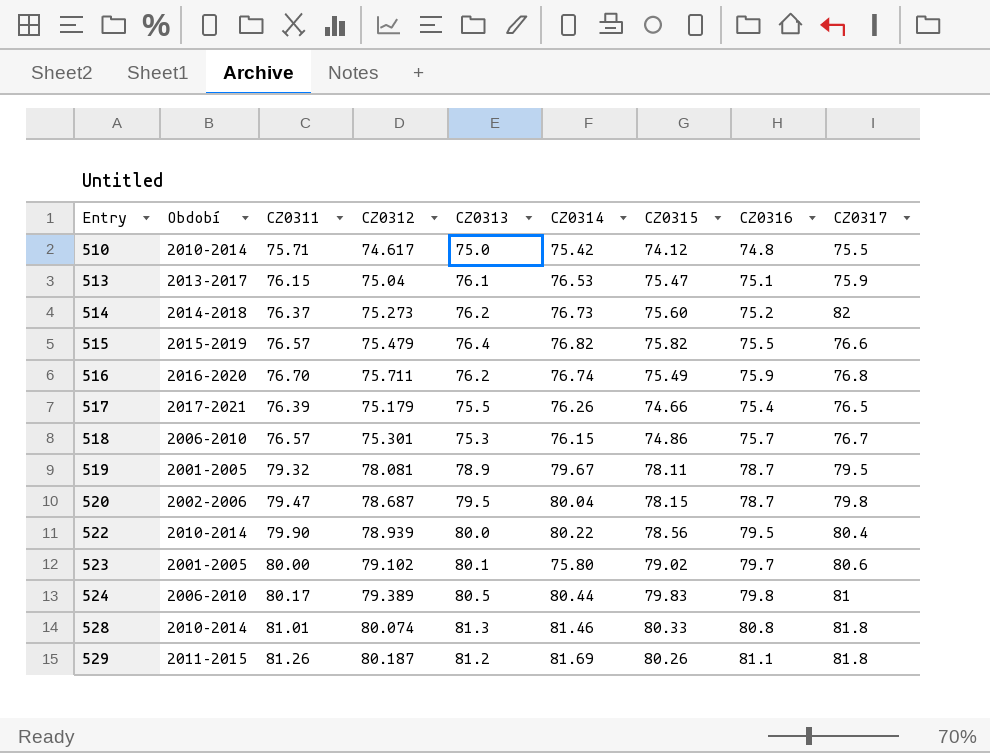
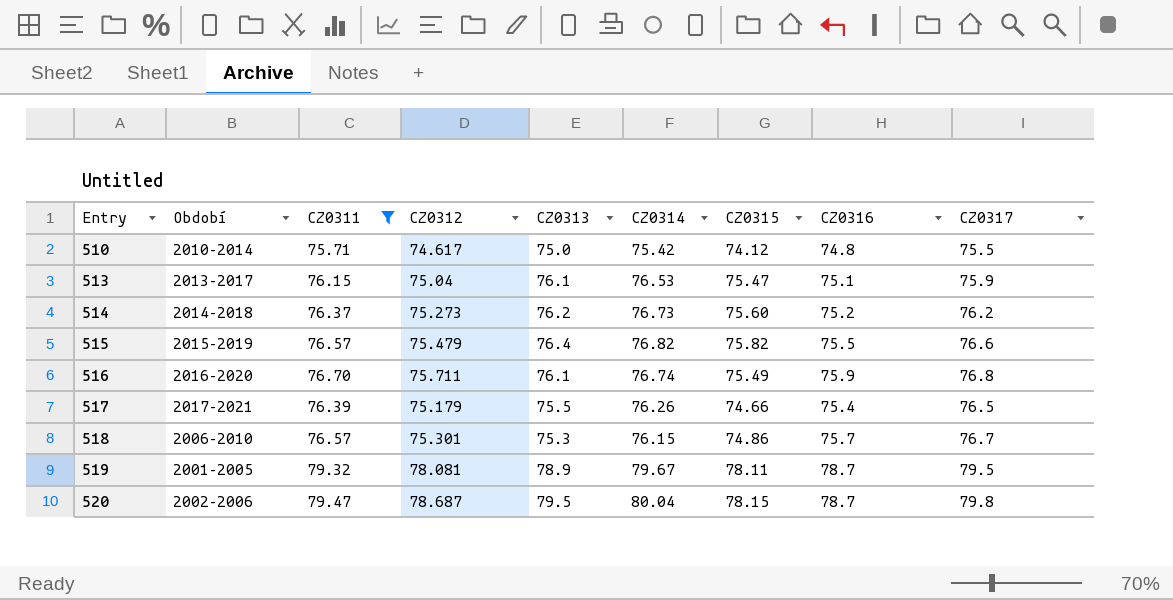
filter: none -> CZ0311 <= 79.47
514 | CZ0317: 82 -> 76.2
516 | CZ0313: 76.2 -> 76.1

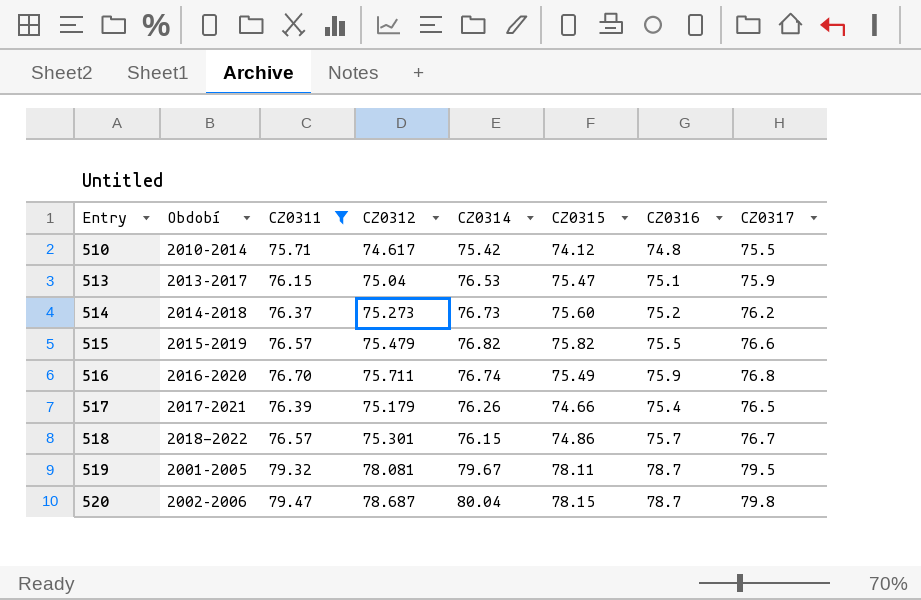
column CZ0313 | position: 5 -> none
518 | Období: 2006–2010 -> 2018-2022

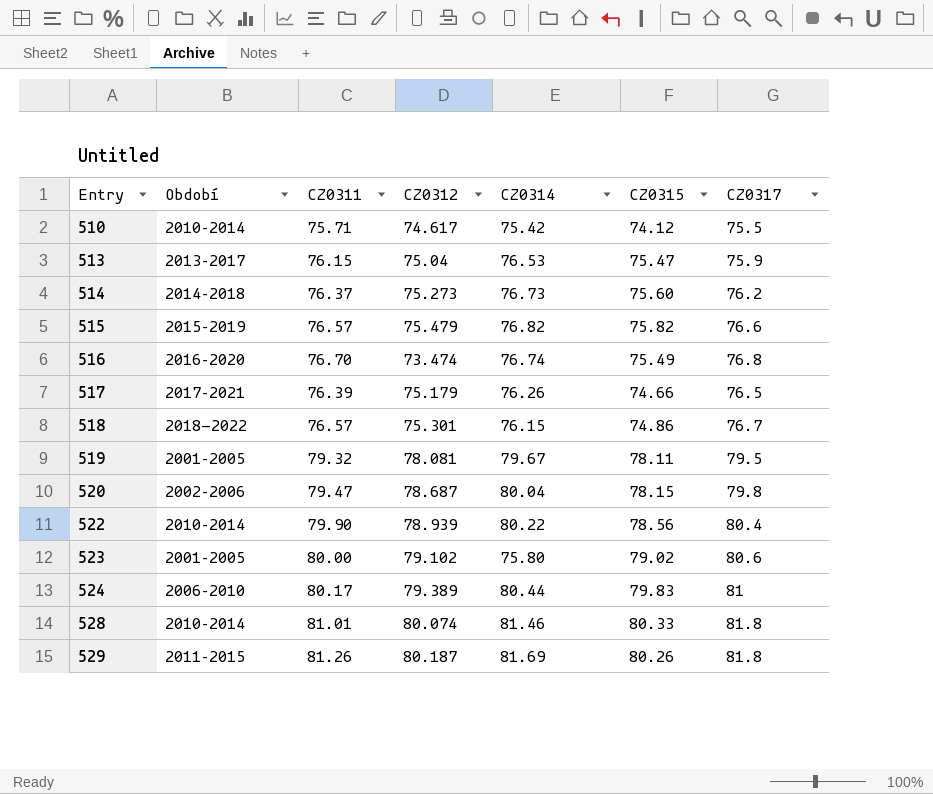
filter: CZ0311 <= 79.47 -> none
column CZ0316 | position: 7 -> none
516 | CZ0312: 75.711 -> 73.474

